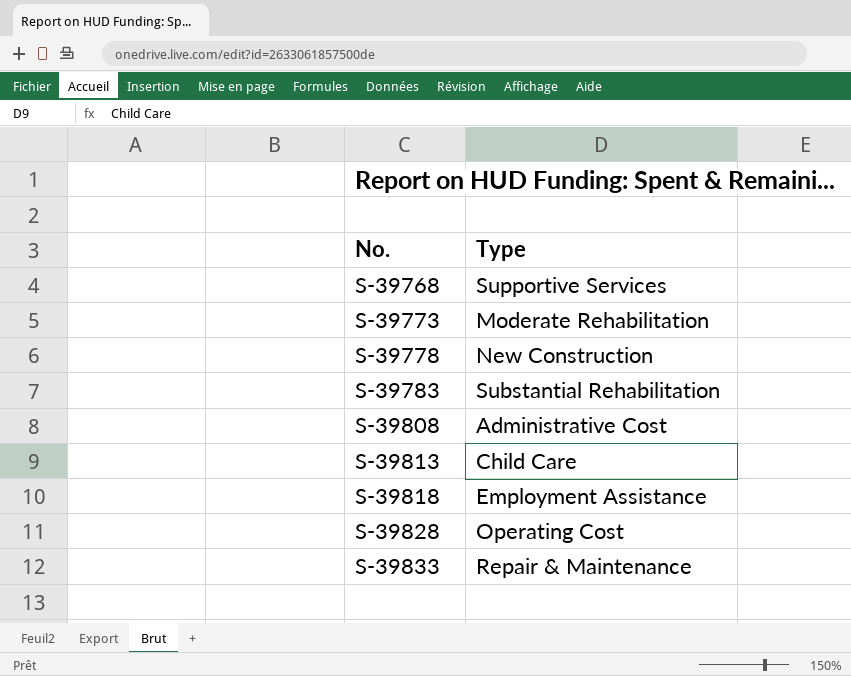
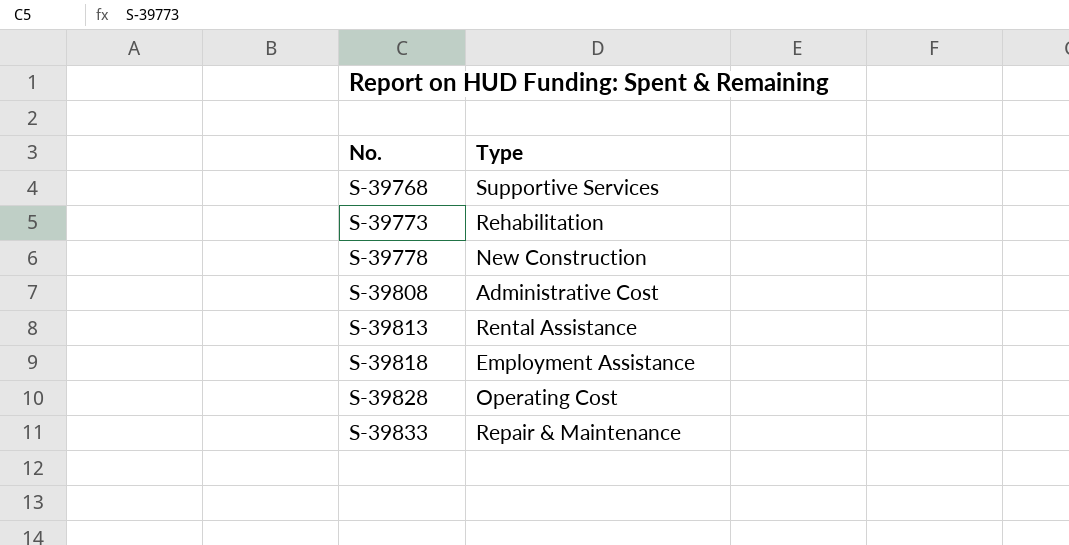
row S-39783: Substantial Rehabilitation -> none
S-39773 | Type: Moderate Rehabilitation -> Rehabilitation
S-39813 | Type: Child Care -> Rental Assistance

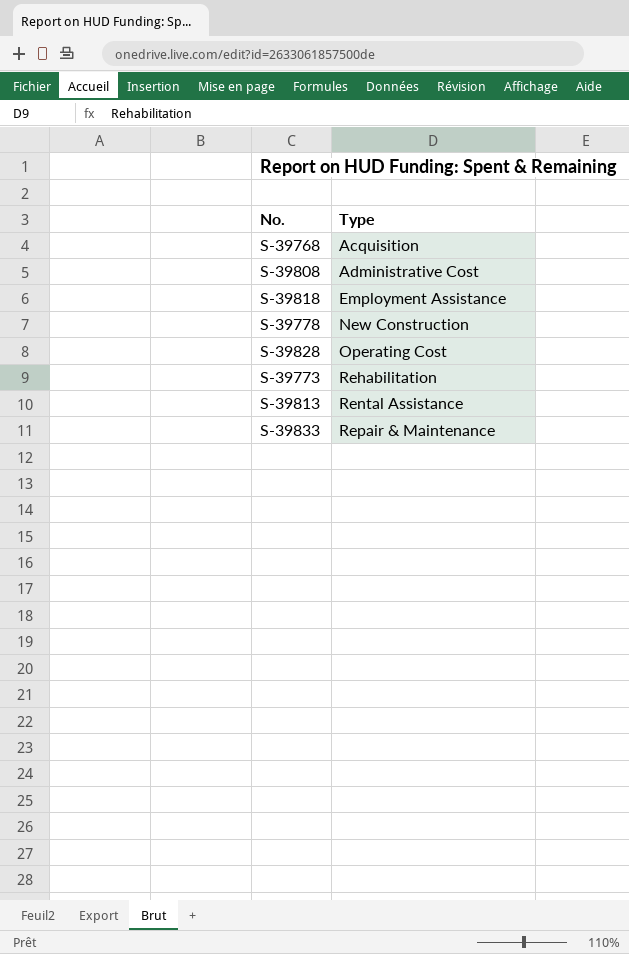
row order: No. ascending -> Type ascending
S-39768 | Type: Supportive Services -> Acquisition

